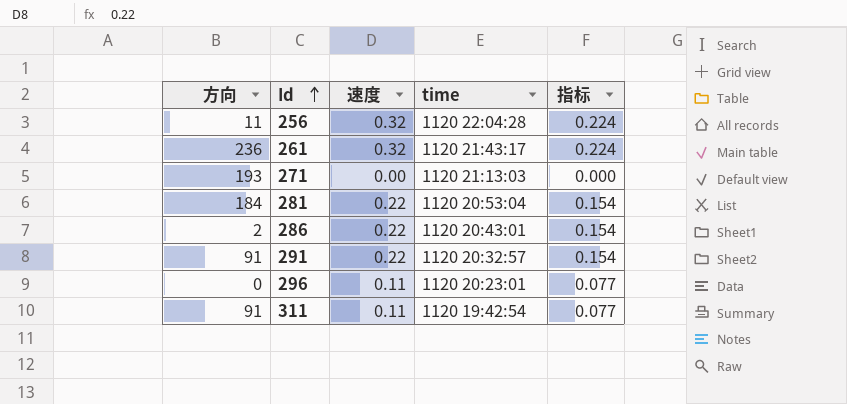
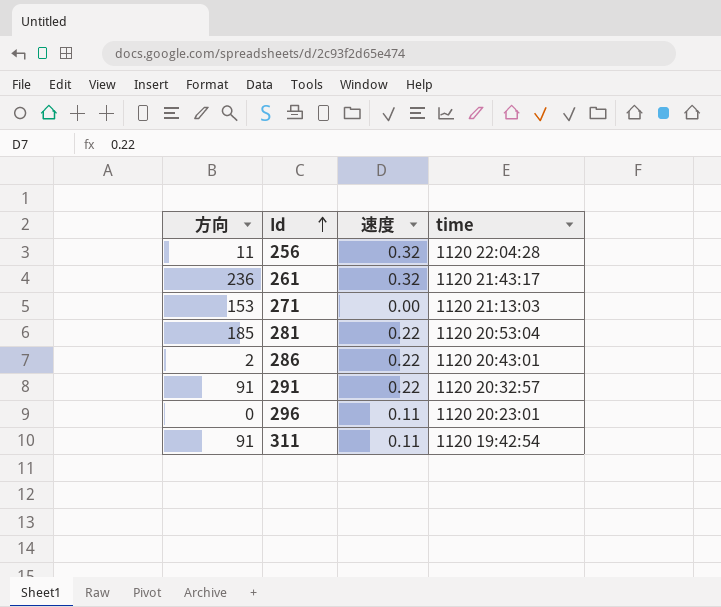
column 指标 | formula: [速度] * 0.7 -> none
271 | 方向: 193 -> 153
281 | 方向: 184 -> 185

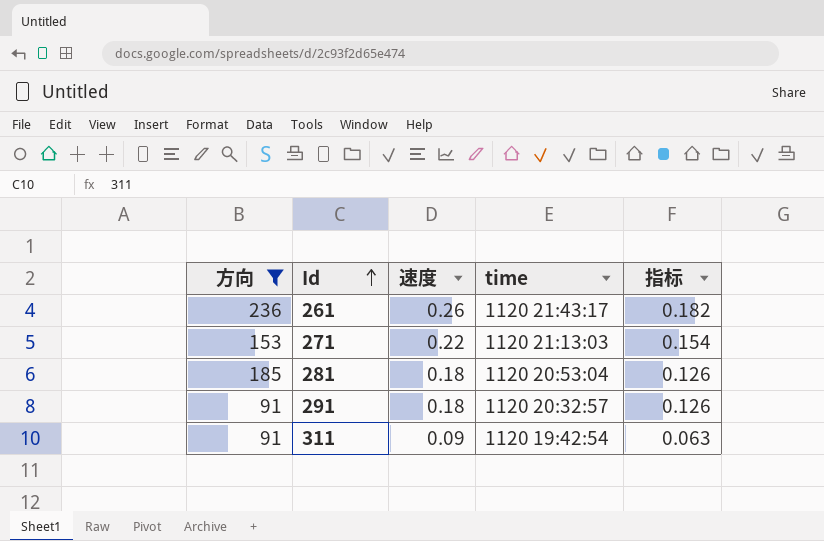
filter: none -> 方向 >= 91
column 指标 | formula: none -> [速度] * 0.7
261 | 速度: 0.32 -> 0.26
271 | 速度: 0.00 -> 0.22
281 | 速度: 0.22 -> 0.18
291 | 速度: 0.22 -> 0.18
311 | 速度: 0.11 -> 0.09

